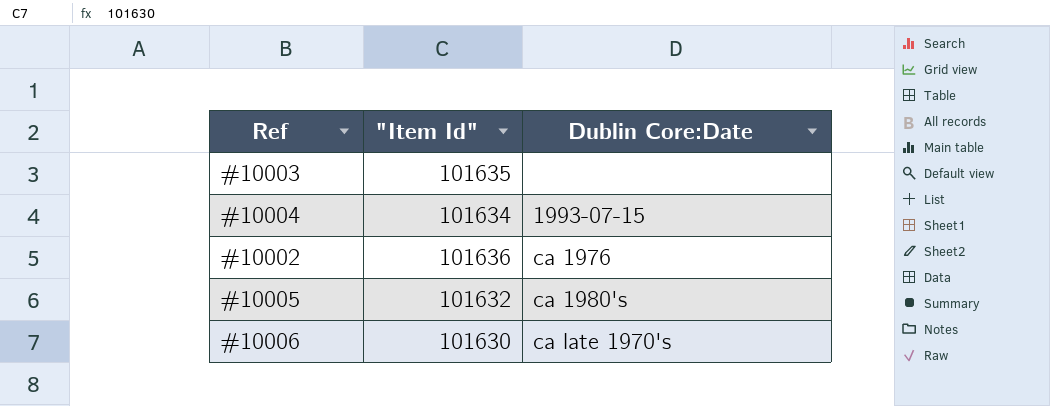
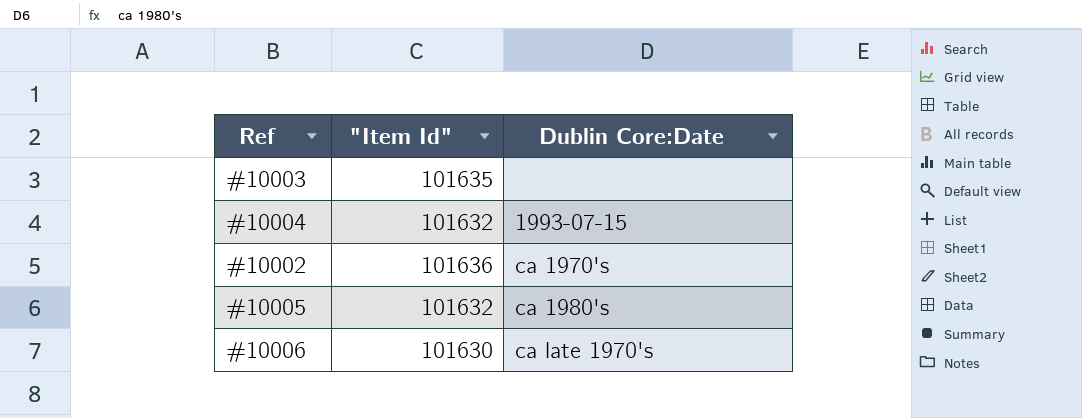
#10004 | "Item Id": 101634 -> 101632
#10002 | Dublin Core:Date: ca 1976 -> ca 1970's

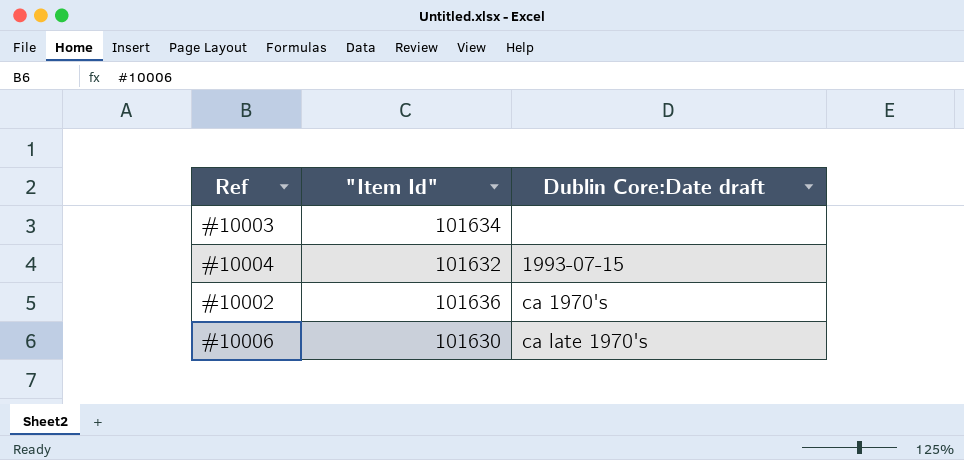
column name: Dublin Core:Date -> Dublin Core:Date draft
row #10005: 101632 | ca 1980's -> none
#10003 | "Item Id": 101635 -> 101634

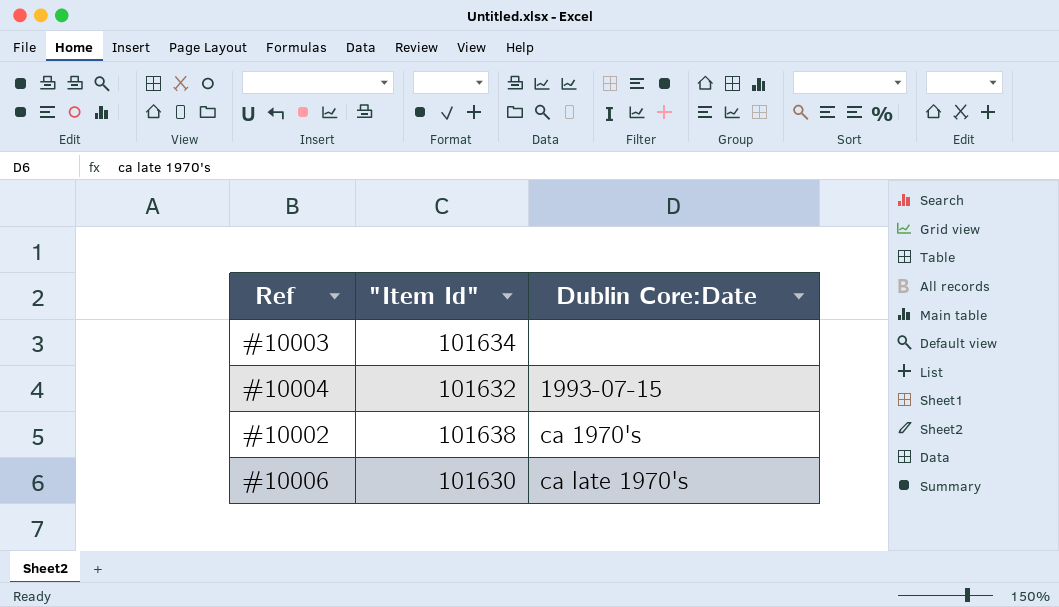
column name: Dublin Core:Date draft -> Dublin Core:Date
#10002 | "Item Id": 101636 -> 101638

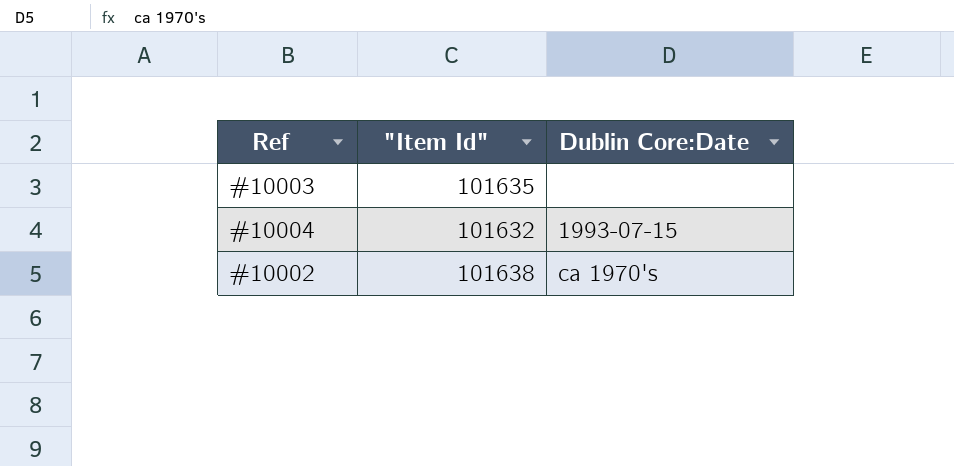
row #10006: 101630 | ca late 1970's -> none
#10003 | "Item Id": 101634 -> 101635

